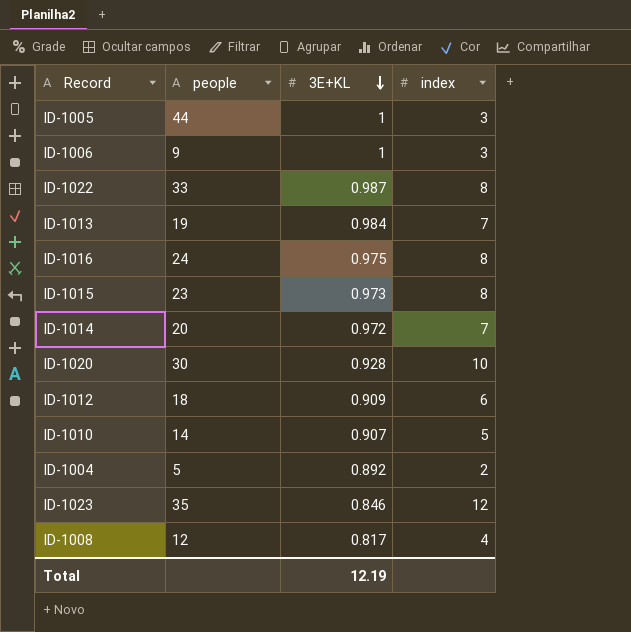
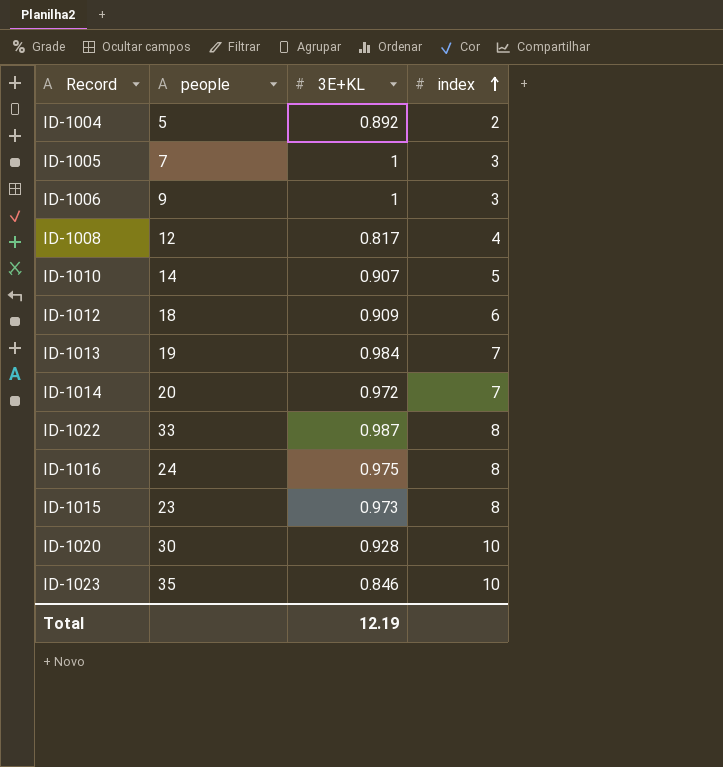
row order: 3E+KL descending -> index ascending
ID-1005 | people: 44 -> 7
ID-1023 | index: 12 -> 10

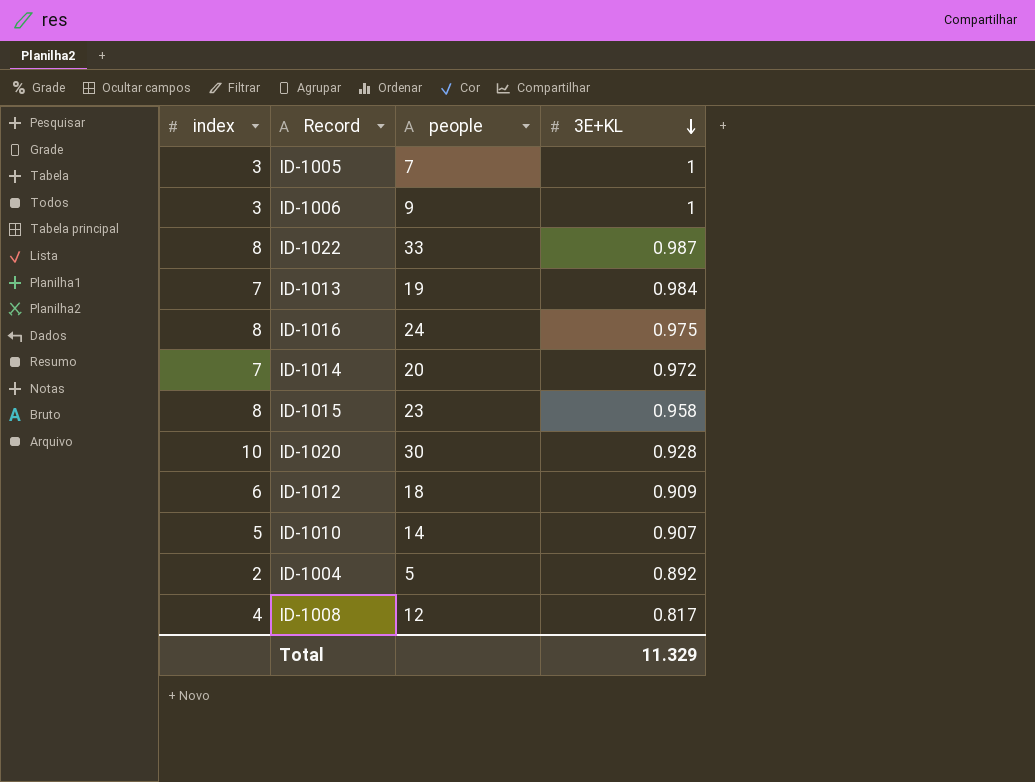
row order: index ascending -> 3E+KL descending
column index | position: 4 -> 1
row ID-1023: 35 | 0.846 | 10 -> none
ID-1015 | 3E+KL: 0.973 -> 0.958
Total | 3E+KL: 12.19 -> 11.329

